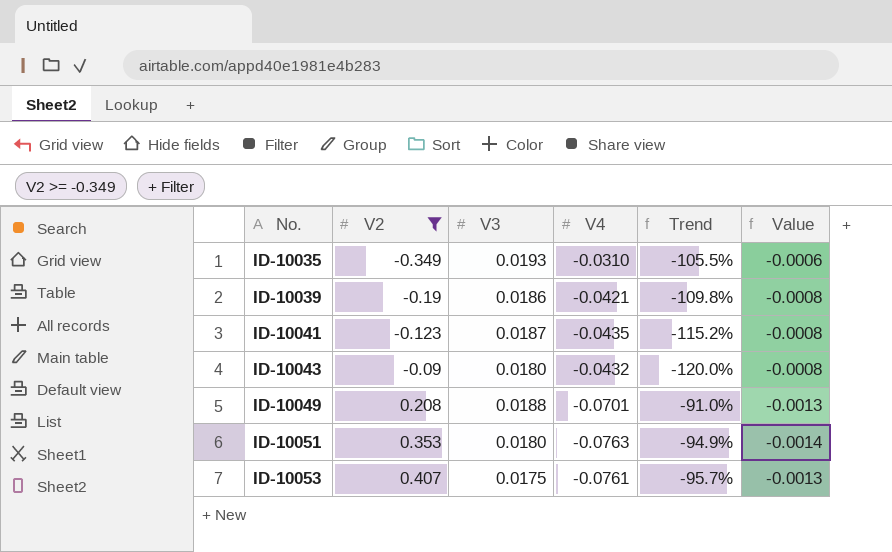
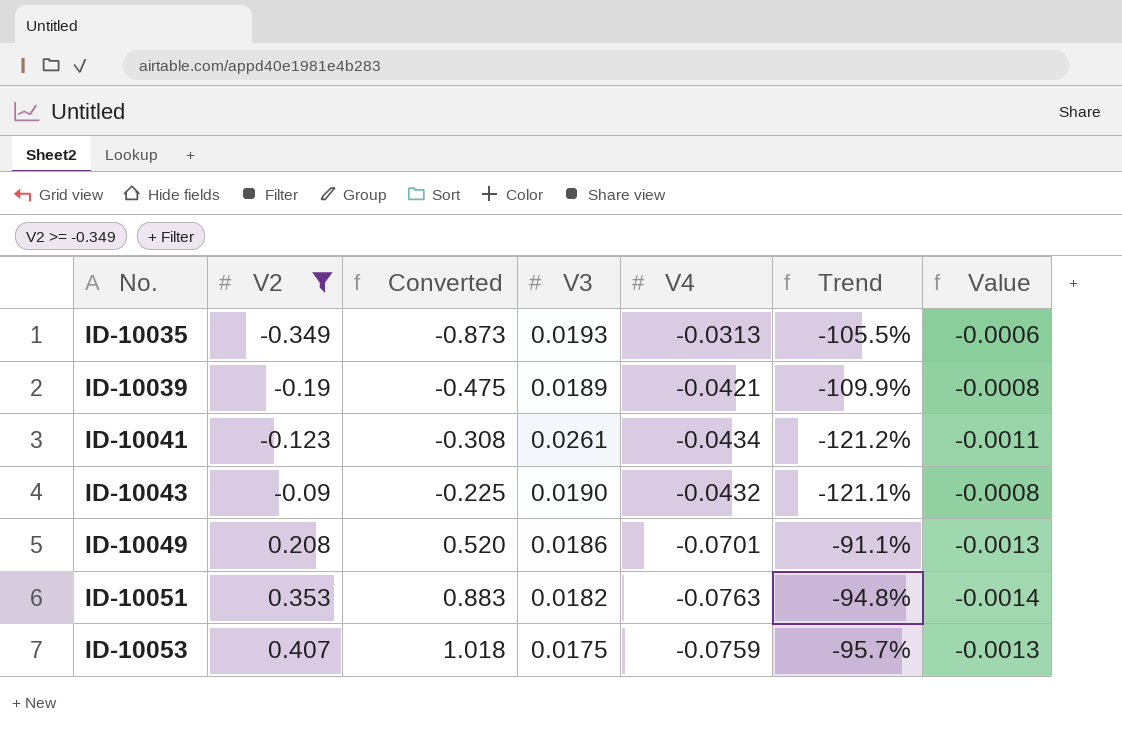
column Converted | formula: none -> [V2] * 2.5
ID-10035 | V4: -0.0310 -> -0.0313
ID-10039 | V3: 0.0186 -> 0.0189
ID-10039 | Trend: -109.8% -> -109.9%
ID-10041 | V3: 0.0187 -> 0.0261
ID-10041 | V4: -0.0435 -> -0.0434
ID-10041 | Trend: -115.2% -> -121.2%
ID-10041 | Value: -0.0008 -> -0.0011
ID-10043 | V3: 0.0180 -> 0.0190
ID-10043 | Trend: -120.0% -> -121.1%
ID-10049 | V3: 0.0188 -> 0.0186
ID-10049 | Trend: -91.0% -> -91.1%
ID-10051 | V3: 0.0180 -> 0.0182
ID-10051 | Trend: -94.9% -> -94.8%
ID-10053 | V4: -0.0761 -> -0.0759

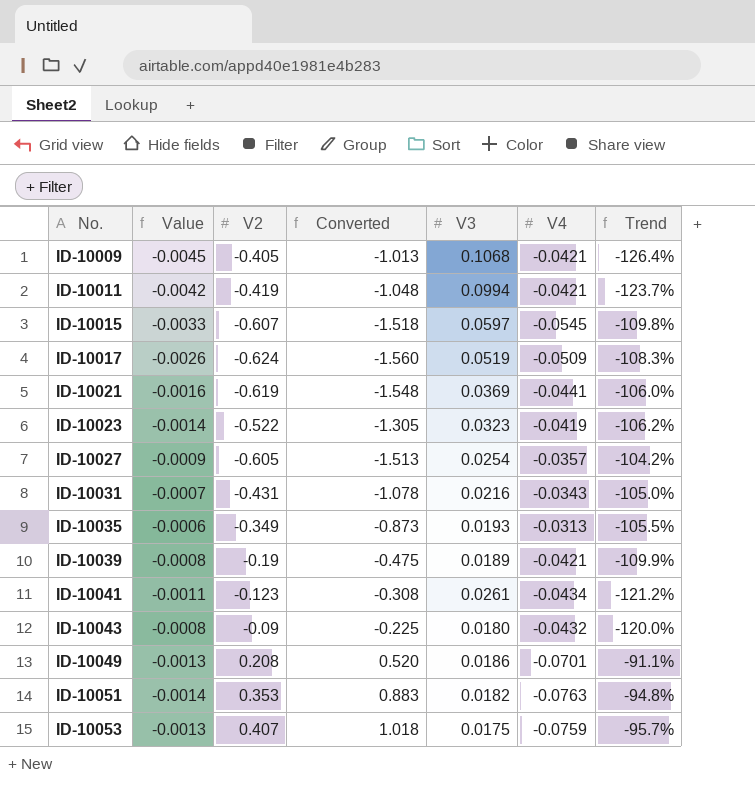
filter: V2 >= -0.349 -> none
column Value | position: 7 -> 2
ID-10043 | V3: 0.0190 -> 0.0180
ID-10043 | Trend: -121.1% -> -120.0%

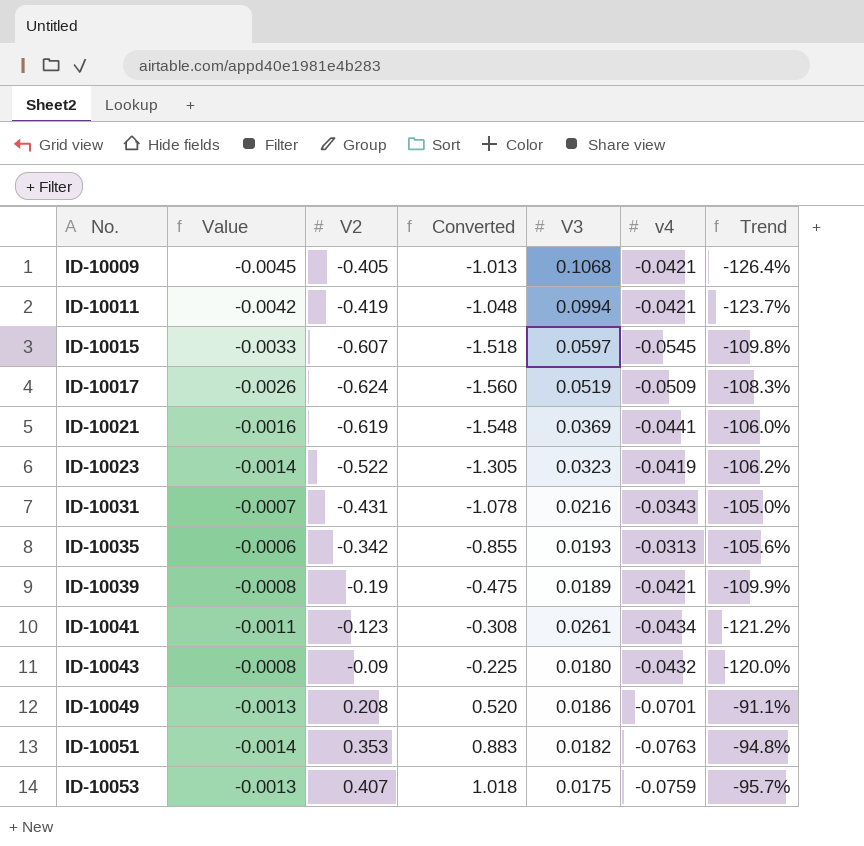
column name: V4 -> v4
row ID-10027: -0.0009 | -0.605 | -1.513 | 0.0254 | -0.0357 | -104.2% -> none
ID-10035 | V2: -0.349 -> -0.342
ID-10035 | Converted: -0.873 -> -0.855
ID-10035 | Trend: -105.5% -> -105.6%

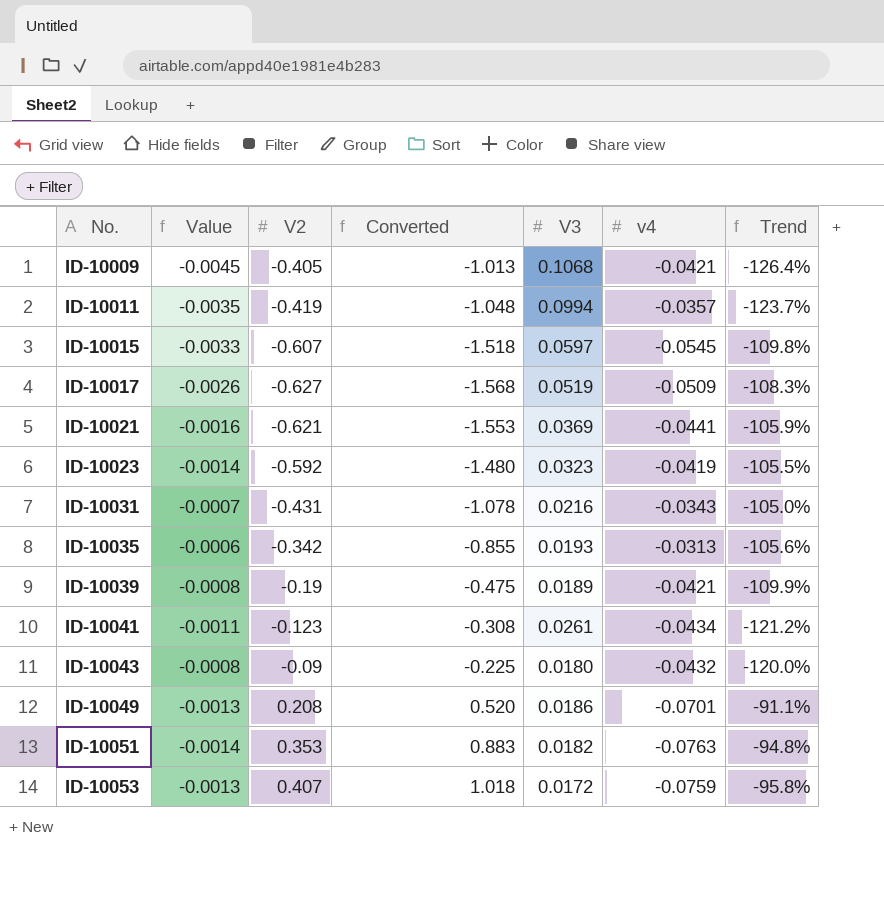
ID-10011 | Value: -0.0042 -> -0.0035
ID-10011 | v4: -0.0421 -> -0.0357
ID-10017 | V2: -0.624 -> -0.627
ID-10017 | Converted: -1.560 -> -1.568
ID-10021 | V2: -0.619 -> -0.621
ID-10021 | Converted: -1.548 -> -1.553
ID-10021 | Trend: -106.0% -> -105.9%
ID-10023 | V2: -0.522 -> -0.592
ID-10023 | Converted: -1.305 -> -1.480
ID-10023 | Trend: -106.2% -> -105.5%
ID-10053 | V3: 0.0175 -> 0.0172
ID-10053 | Trend: -95.7% -> -95.8%

